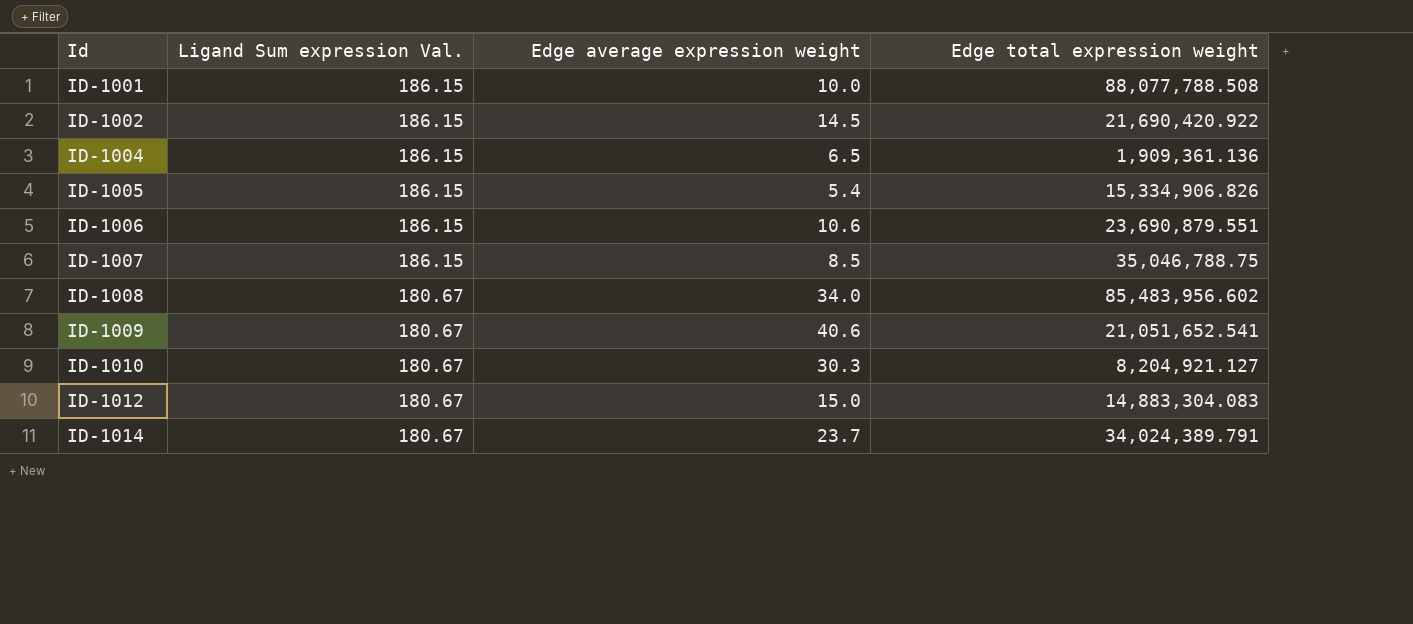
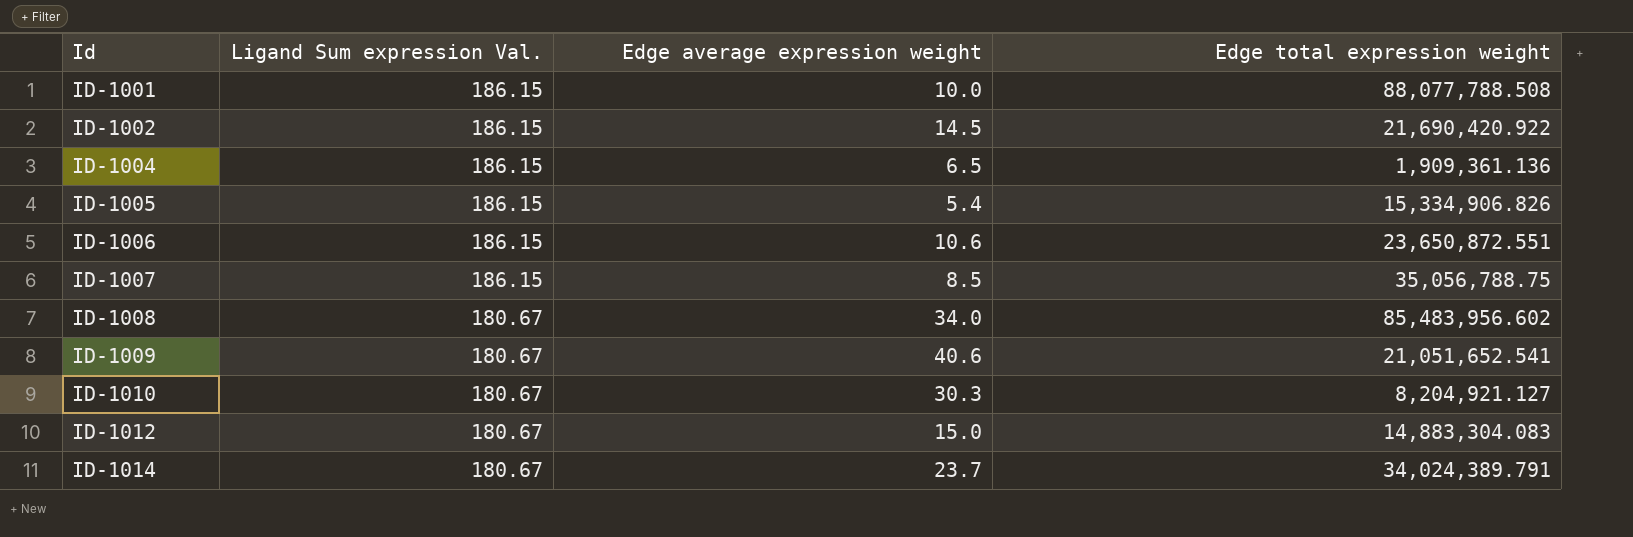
ID-1006 | Edge total expression weight: 23,690,879.551 -> 23,650,872.551
ID-1007 | Edge total expression weight: 35,046,788.75 -> 35,056,788.75

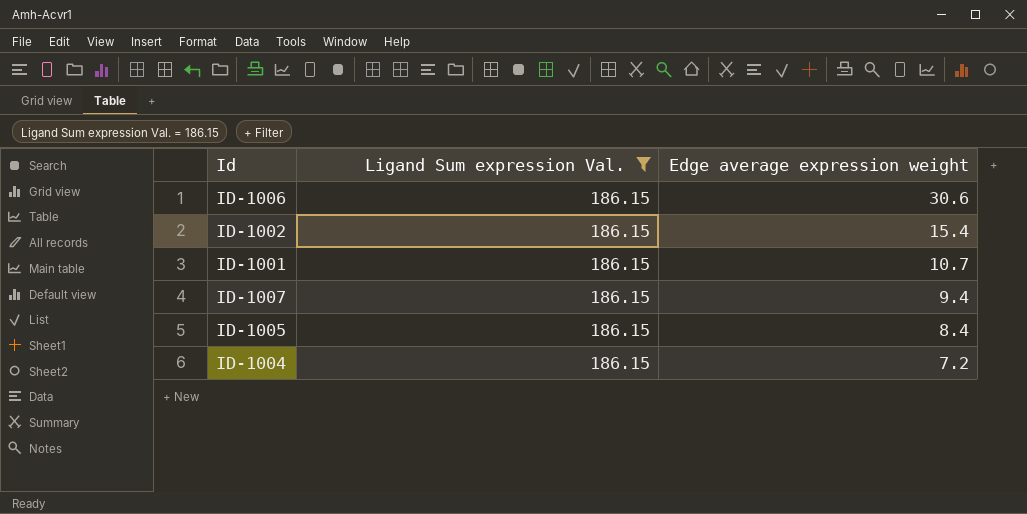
filter: none -> Ligand Sum expression Val. = 186.15
row order: Id ascending -> Edge average expression weight descending
column Edge total expression weight | position: 4 -> none
ID-1006 | Edge average expression weight: 10.6 -> 30.6
ID-1002 | Edge average expression weight: 14.5 -> 15.4
ID-1001 | Edge average expression weight: 10.0 -> 10.7
ID-1007 | Edge average expression weight: 8.5 -> 9.4
ID-1005 | Edge average expression weight: 5.4 -> 8.4
ID-1004 | Edge average expression weight: 6.5 -> 7.2

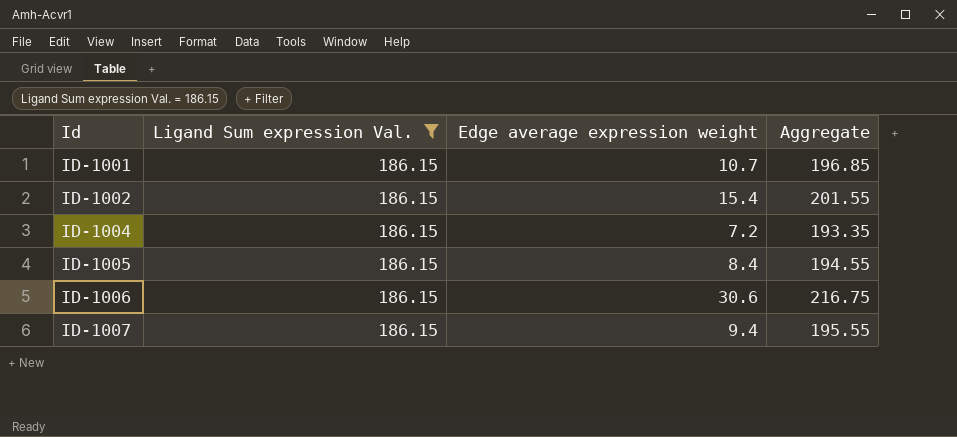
row order: Edge average expression weight descending -> Id ascending
column Aggregate | formula: none -> [Ligand Sum expression Val.] + [Edge average expression weight]

